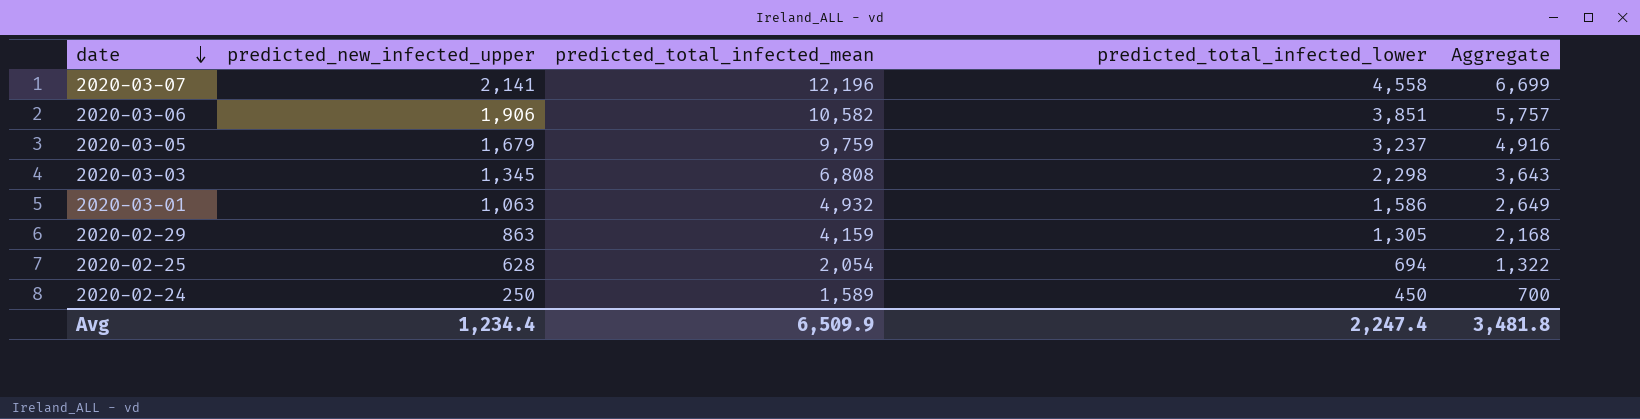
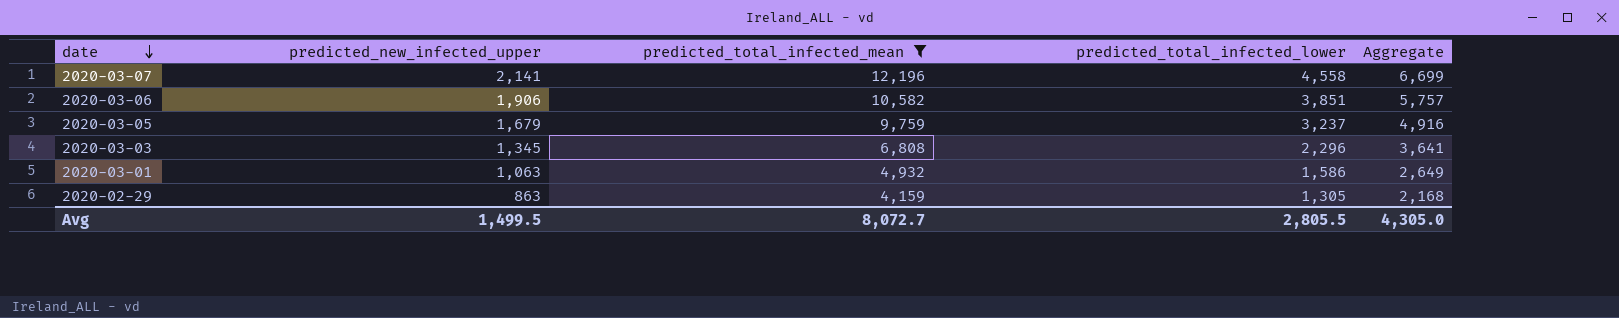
filter: none -> predicted_total_infected_mean >= 4,159
2020-03-03 | predicted_total_infected_lower: 2,298 -> 2,296
2020-03-03 | Aggregate: 3,643 -> 3,641
Avg | predicted_new_infected_upper: 1,234.4 -> 1,499.5
Avg | predicted_total_infected_mean: 6,509.9 -> 8,072.7
Avg | predicted_total_infected_lower: 2,247.4 -> 2,805.5
Avg | Aggregate: 3,481.8 -> 4,305.0

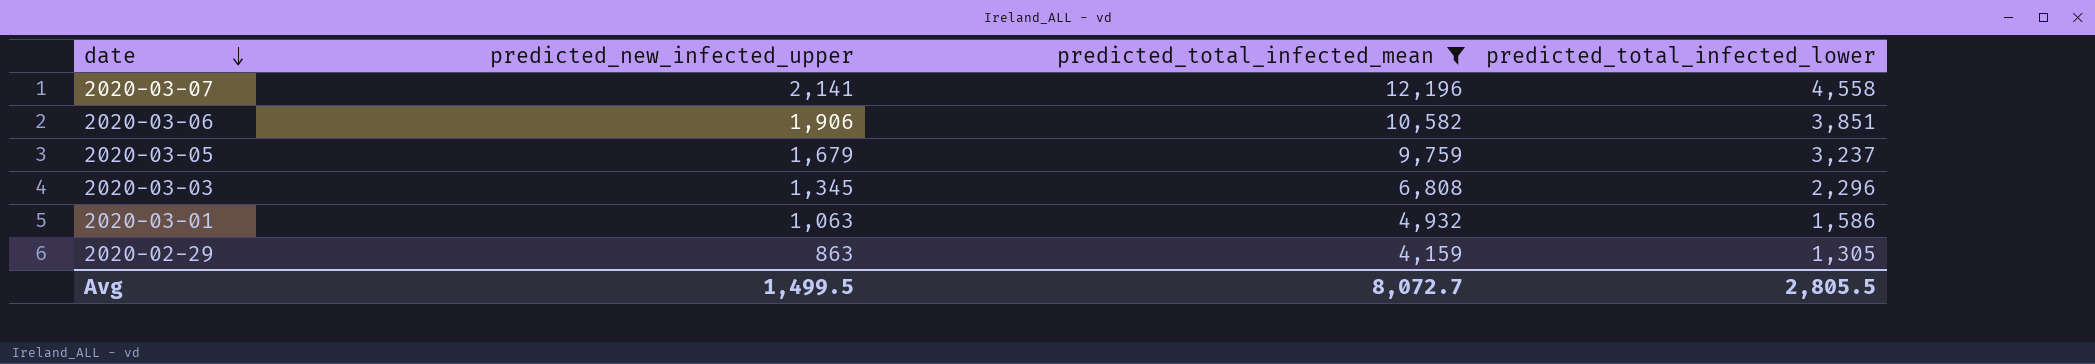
column Aggregate | formula: [predicted_new_infected_upper] + [predicted_total_infected_lower] -> none

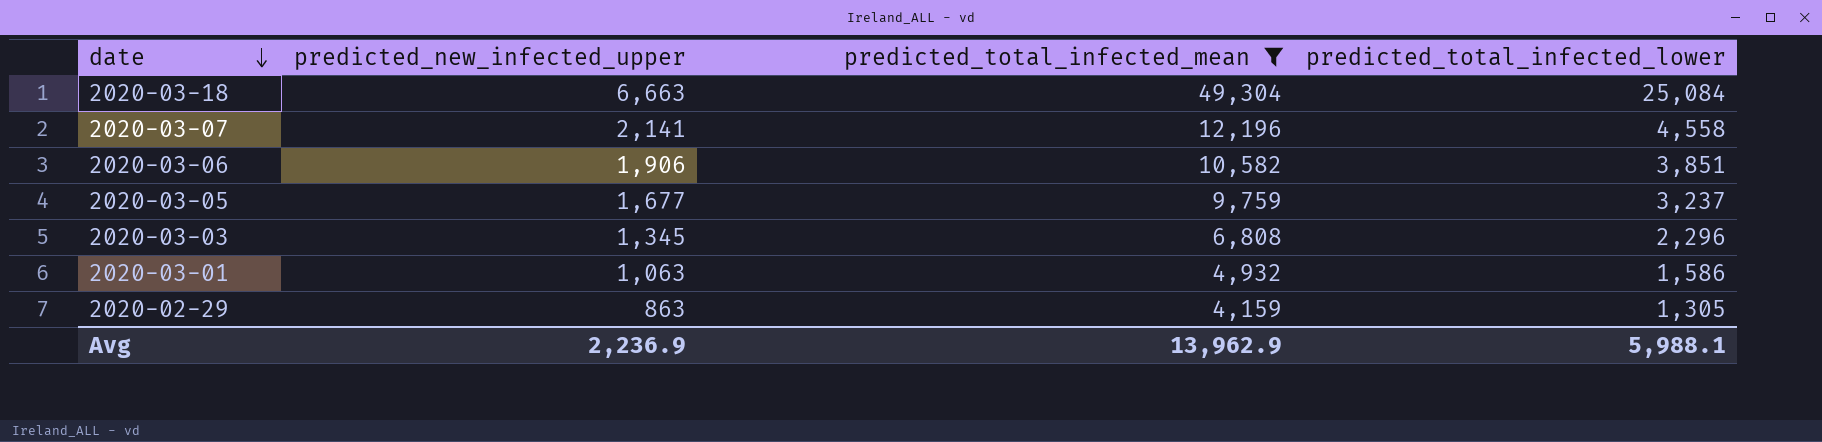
row 2020-03-18: none -> 6,663 | 49,304 | 25,084
2020-03-05 | predicted_new_infected_upper: 1,679 -> 1,677
Avg | predicted_new_infected_upper: 1,499.5 -> 2,236.9
Avg | predicted_total_infected_mean: 8,072.7 -> 13,962.9
Avg | predicted_total_infected_lower: 2,805.5 -> 5,988.1

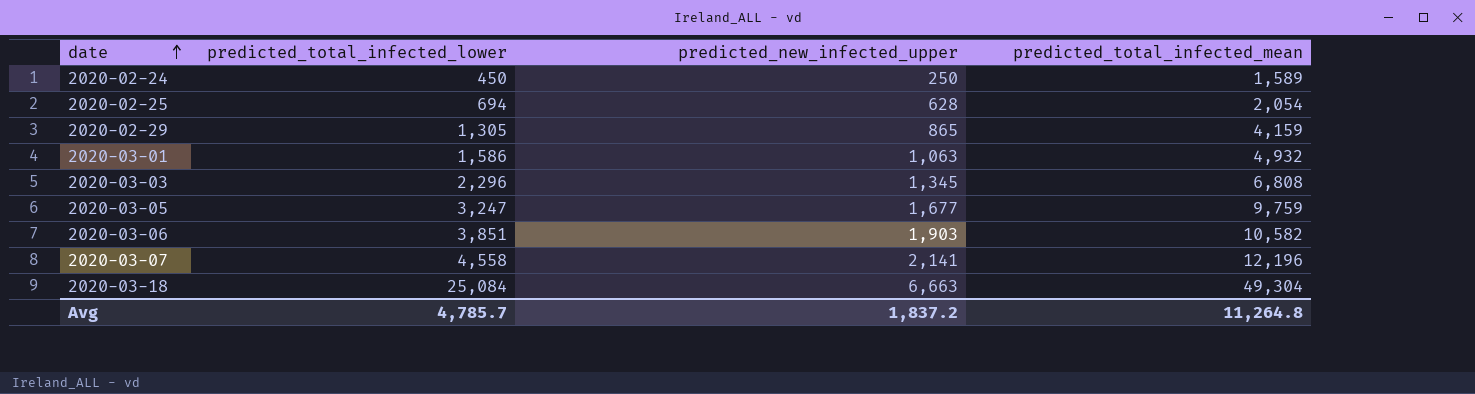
filter: predicted_total_infected_mean >= 4,159 -> none
row order: date descending -> date ascending
column predicted_total_infected_lower | position: 4 -> 2
2020-02-29 | predicted_new_infected_upper: 863 -> 865
2020-03-05 | predicted_total_infected_lower: 3,237 -> 3,247
2020-03-06 | predicted_new_infected_upper: 1,906 -> 1,903
Avg | predicted_total_infected_lower: 5,988.1 -> 4,785.7
Avg | predicted_new_infected_upper: 2,236.9 -> 1,837.2
Avg | predicted_total_infected_mean: 13,962.9 -> 11,264.8

